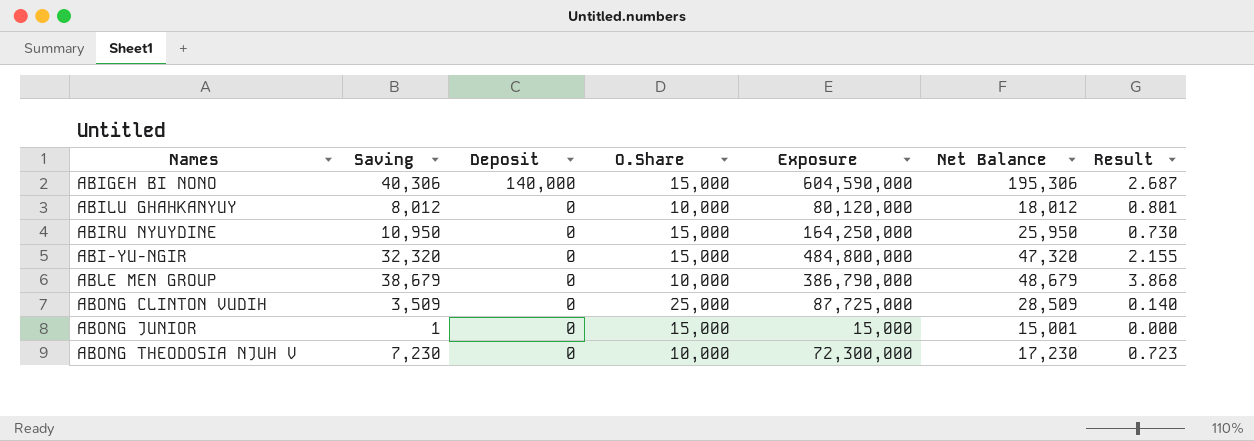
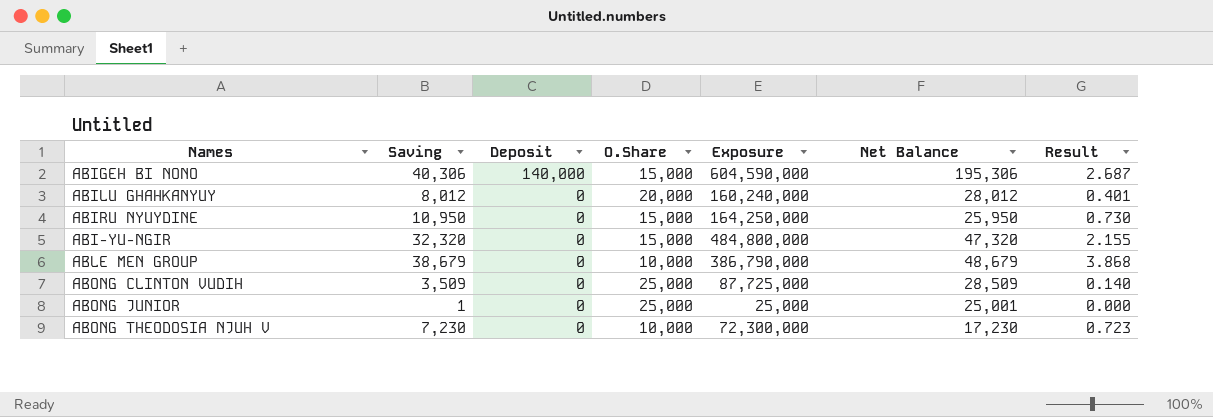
ABILU GHAHKANYUY | O.Share: 10,000 -> 20,000
ABILU GHAHKANYUY | Exposure: 80,120,000 -> 160,240,000
ABILU GHAHKANYUY | Net Balance: 18,012 -> 28,012
ABILU GHAHKANYUY | Result: 0.801 -> 0.401
ABONG JUNIOR | O.Share: 15,000 -> 25,000
ABONG JUNIOR | Exposure: 15,000 -> 25,000
ABONG JUNIOR | Net Balance: 15,001 -> 25,001

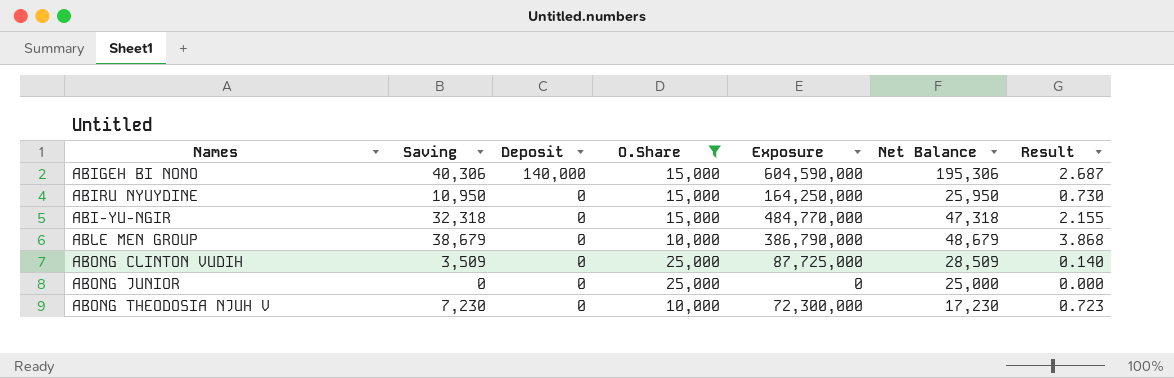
filter: none -> O.Share != 20,000
ABI-YU-NGIR | Saving: 32,320 -> 32,318
ABI-YU-NGIR | Exposure: 484,800,000 -> 484,770,000
ABI-YU-NGIR | Net Balance: 47,320 -> 47,318
ABONG JUNIOR | Saving: 1 -> 0
ABONG JUNIOR | Exposure: 25,000 -> 0
ABONG JUNIOR | Net Balance: 25,001 -> 25,000

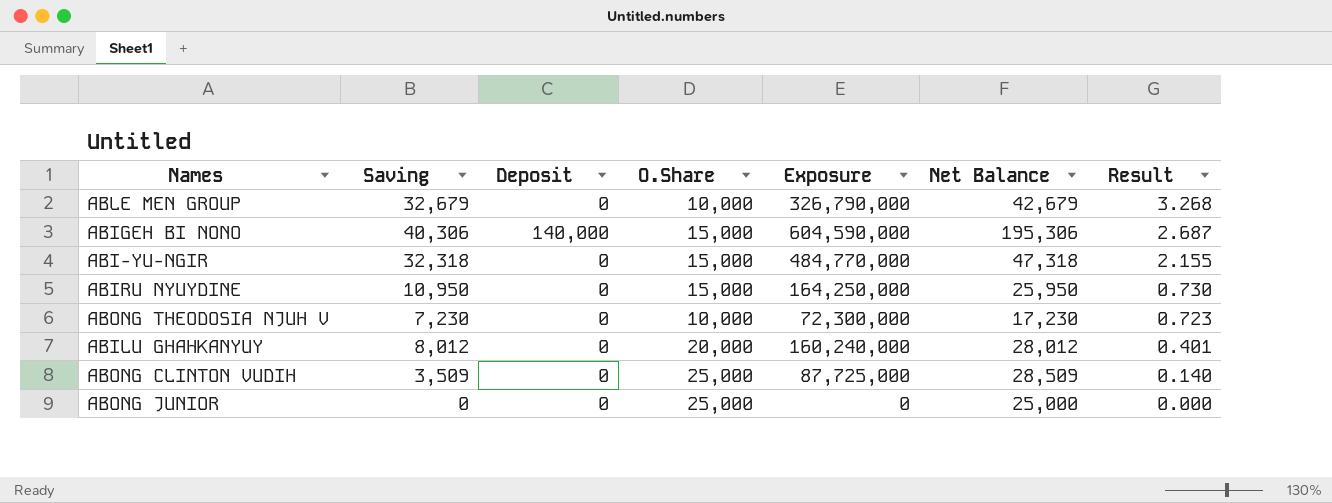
filter: O.Share != 20,000 -> none
row order: Deposit descending -> Result descending
ABLE MEN GROUP | Saving: 38,679 -> 32,679
ABLE MEN GROUP | Exposure: 386,790,000 -> 326,790,000
ABLE MEN GROUP | Net Balance: 48,679 -> 42,679
ABLE MEN GROUP | Result: 3.868 -> 3.268

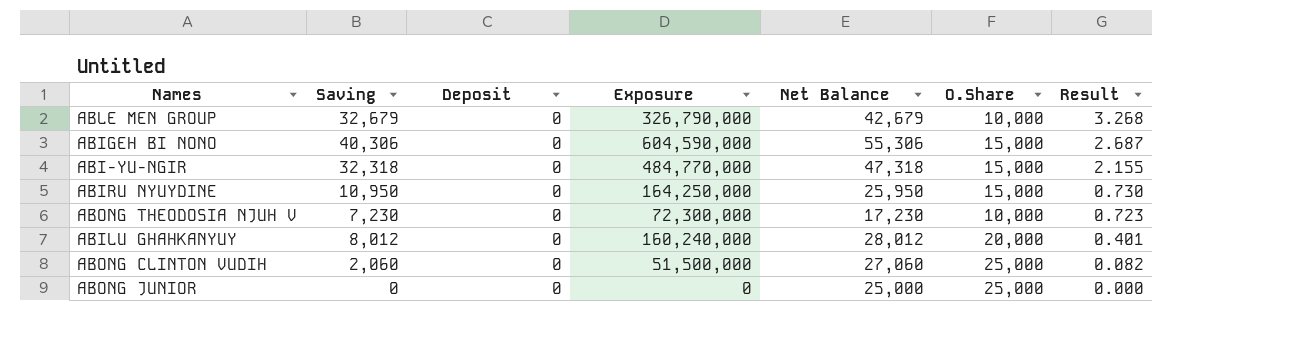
column O.Share | position: 4 -> 6
ABIGEH BI NONO | Deposit: 140,000 -> 0
ABIGEH BI NONO | Net Balance: 195,306 -> 55,306
ABONG CLINTON VUDIH | Saving: 3,509 -> 2,060
ABONG CLINTON VUDIH | Exposure: 87,725,000 -> 51,500,000
ABONG CLINTON VUDIH | Net Balance: 28,509 -> 27,060
ABONG CLINTON VUDIH | Result: 0.140 -> 0.082

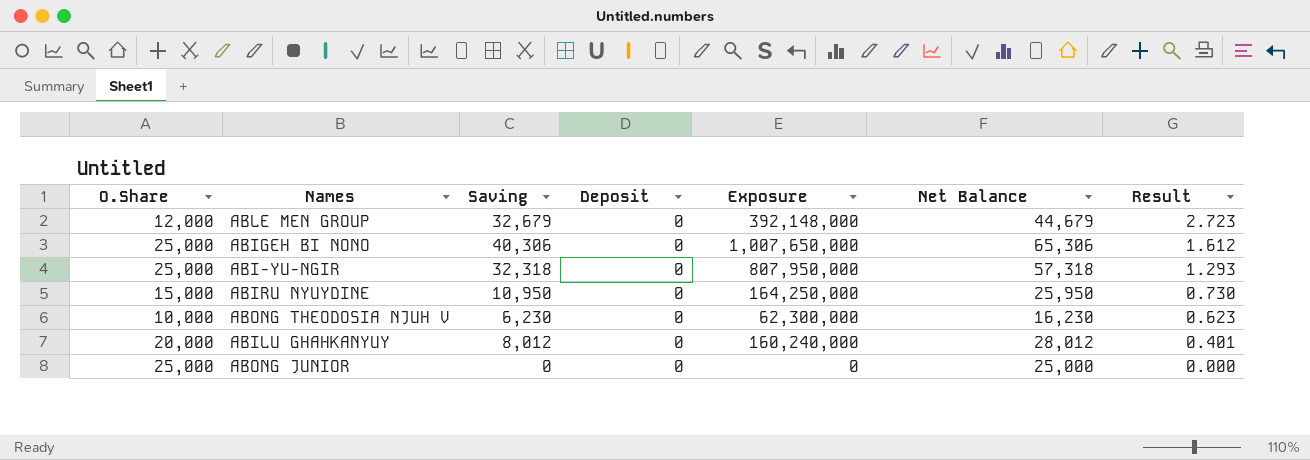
column O.Share | position: 6 -> 1
row ABONG CLINTON VUDIH: 2,060 | 0 | 51,500,000 | 27,060 | 25,000 | 0.082 -> none
ABLE MEN GROUP | O.Share: 10,000 -> 12,000
ABLE MEN GROUP | Exposure: 326,790,000 -> 392,148,000
ABLE MEN GROUP | Net Balance: 42,679 -> 44,679
ABLE MEN GROUP | Result: 3.268 -> 2.723
ABIGEH BI NONO | O.Share: 15,000 -> 25,000
ABIGEH BI NONO | Exposure: 604,590,000 -> 1,007,650,000
ABIGEH BI NONO | Net Balance: 55,306 -> 65,306
ABIGEH BI NONO | Result: 2.687 -> 1.612
ABI-YU-NGIR | O.Share: 15,000 -> 25,000
ABI-YU-NGIR | Exposure: 484,770,000 -> 807,950,000
ABI-YU-NGIR | Net Balance: 47,318 -> 57,318
ABI-YU-NGIR | Result: 2.155 -> 1.293
ABONG THEODOSIA NJUH V | Saving: 7,230 -> 6,230
ABONG THEODOSIA NJUH V | Exposure: 72,300,000 -> 62,300,000
ABONG THEODOSIA NJUH V | Net Balance: 17,230 -> 16,230
ABONG THEODOSIA NJUH V | Result: 0.723 -> 0.623

